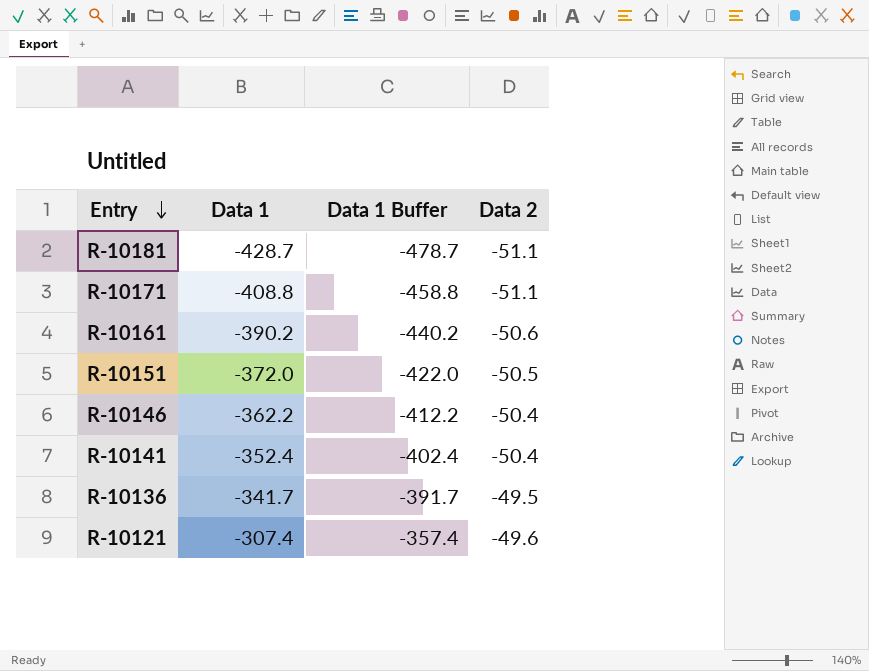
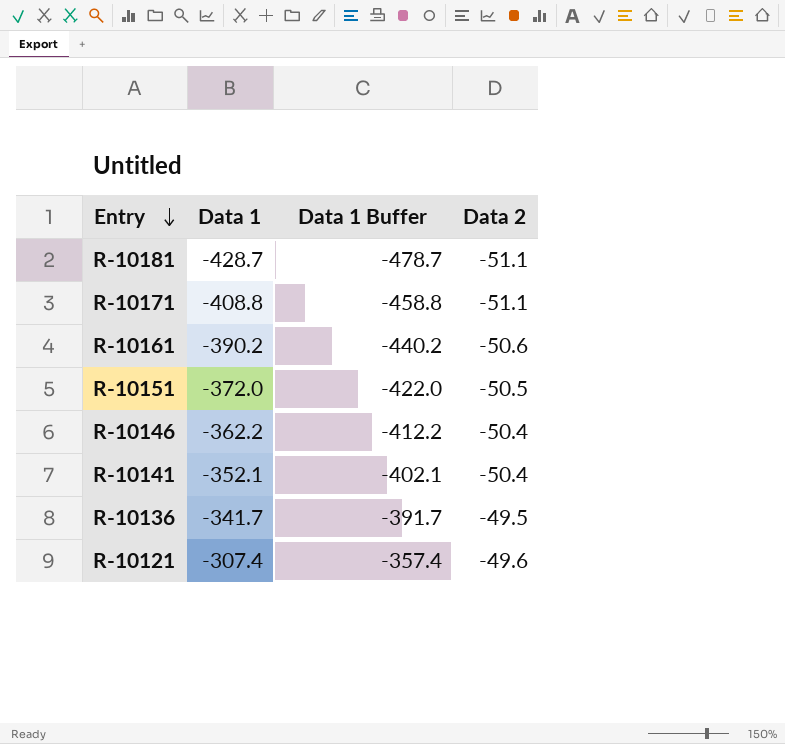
R-10141 | Data 1: -352.4 -> -352.1
R-10141 | Data 1 Buffer: -402.4 -> -402.1

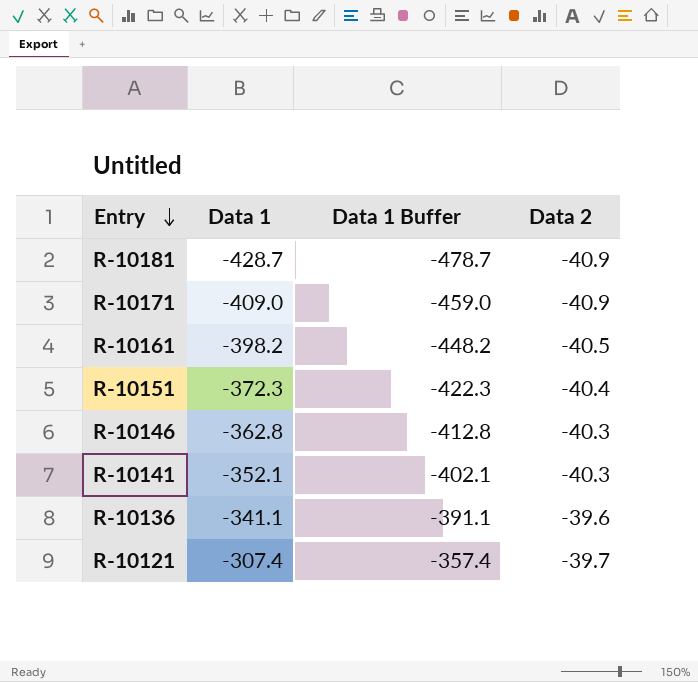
R-10181 | Data 2: -51.1 -> -40.9
R-10171 | Data 1: -408.8 -> -409.0
R-10171 | Data 1 Buffer: -458.8 -> -459.0
R-10171 | Data 2: -51.1 -> -40.9
R-10161 | Data 1: -390.2 -> -398.2
R-10161 | Data 1 Buffer: -440.2 -> -448.2
R-10161 | Data 2: -50.6 -> -40.5
R-10151 | Data 1: -372.0 -> -372.3
R-10151 | Data 1 Buffer: -422.0 -> -422.3
R-10151 | Data 2: -50.5 -> -40.4
R-10146 | Data 1: -362.2 -> -362.8
R-10146 | Data 1 Buffer: -412.2 -> -412.8
R-10146 | Data 2: -50.4 -> -40.3
R-10141 | Data 2: -50.4 -> -40.3
R-10136 | Data 1: -341.7 -> -341.1
R-10136 | Data 1 Buffer: -391.7 -> -391.1
R-10136 | Data 2: -49.5 -> -39.6
R-10121 | Data 2: -49.6 -> -39.7

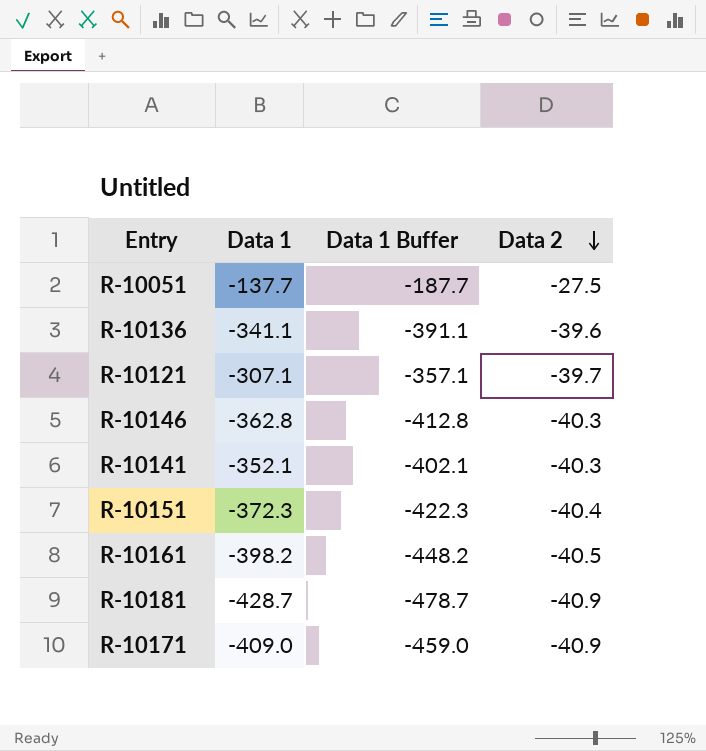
row order: Entry descending -> Data 2 descending
row R-10051: none -> -137.7 | -187.7 | -27.5
R-10121 | Data 1: -307.4 -> -307.1
R-10121 | Data 1 Buffer: -357.4 -> -357.1

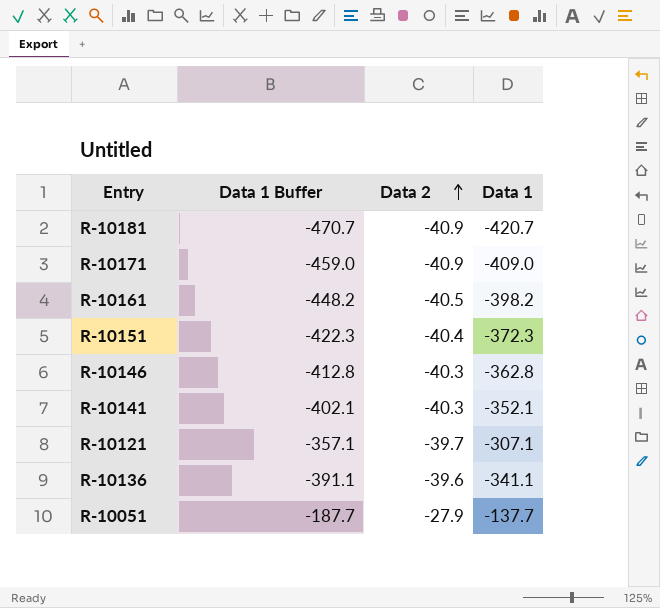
row order: Data 2 descending -> Data 2 ascending
column Data 1 | position: 2 -> 4
R-10181 | Data 1 Buffer: -478.7 -> -470.7
R-10181 | Data 1: -428.7 -> -420.7
R-10051 | Data 2: -27.5 -> -27.9

